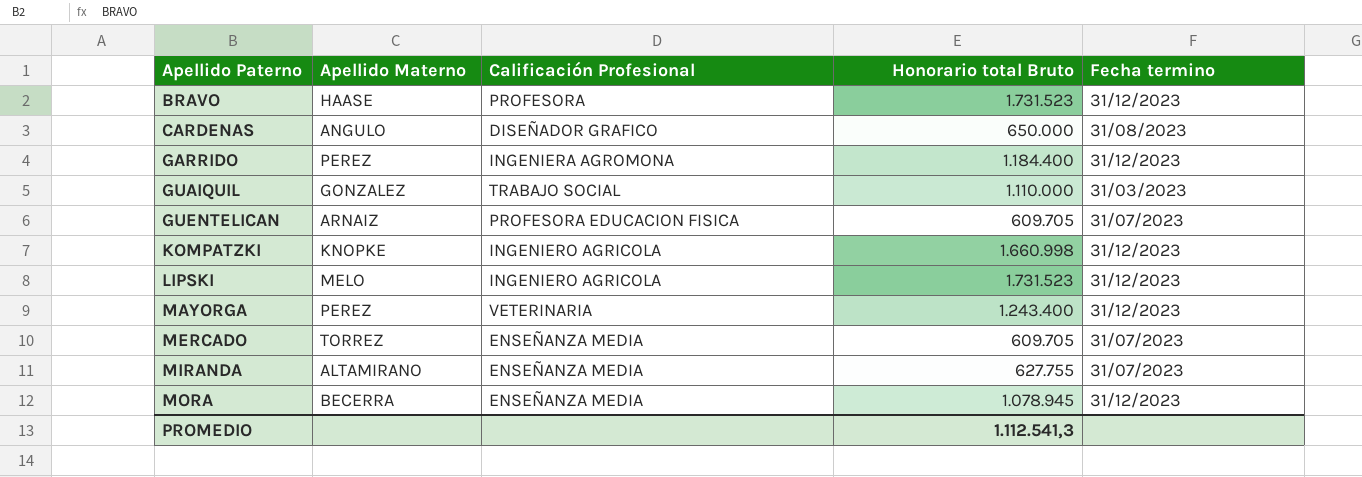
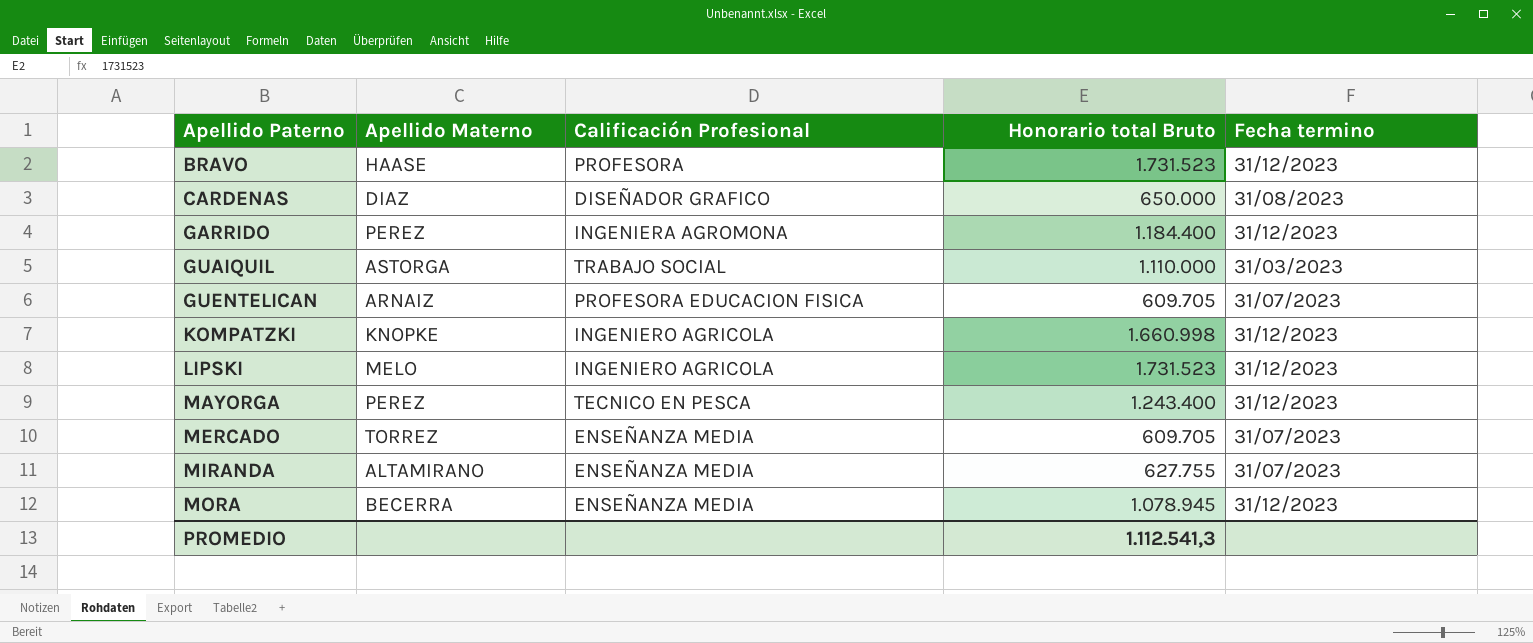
CARDENAS | Apellido Materno: ANGULO -> DIAZ
GUAIQUIL | Apellido Materno: GONZALEZ -> ASTORGA
MAYORGA | Calificación Profesional: VETERINARIA -> TECNICO EN PESCA

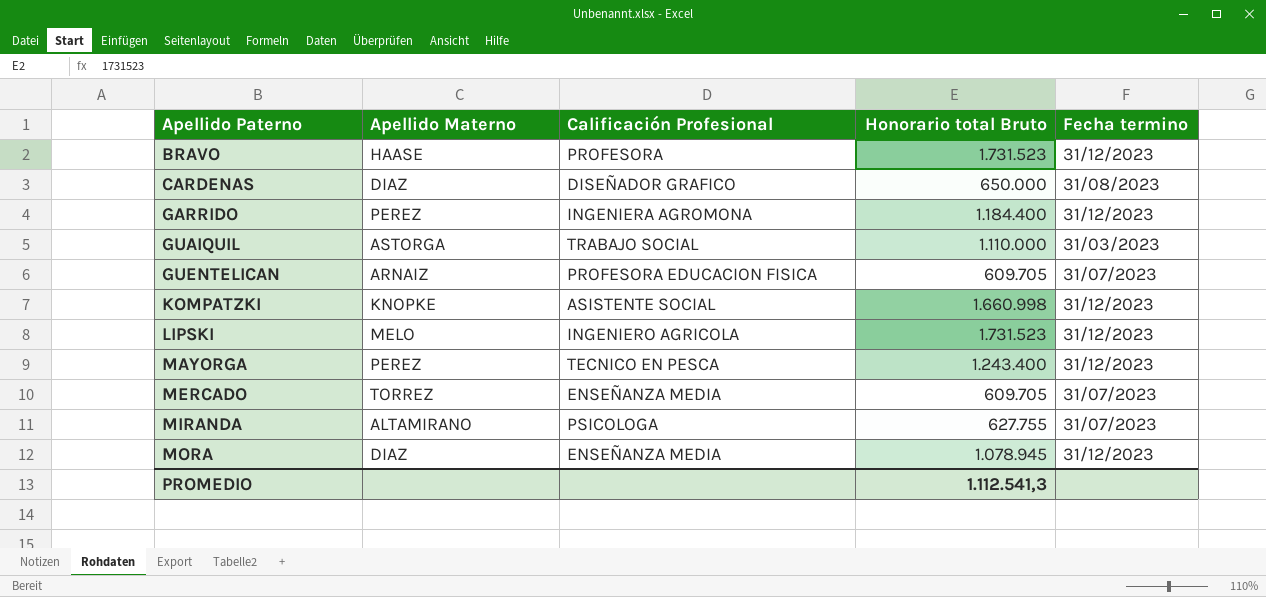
KOMPATZKI | Calificación Profesional: INGENIERO AGRICOLA -> ASISTENTE SOCIAL
MIRANDA | Calificación Profesional: ENSEÑANZA MEDIA -> PSICOLOGA
MORA | Apellido Materno: BECERRA -> DIAZ

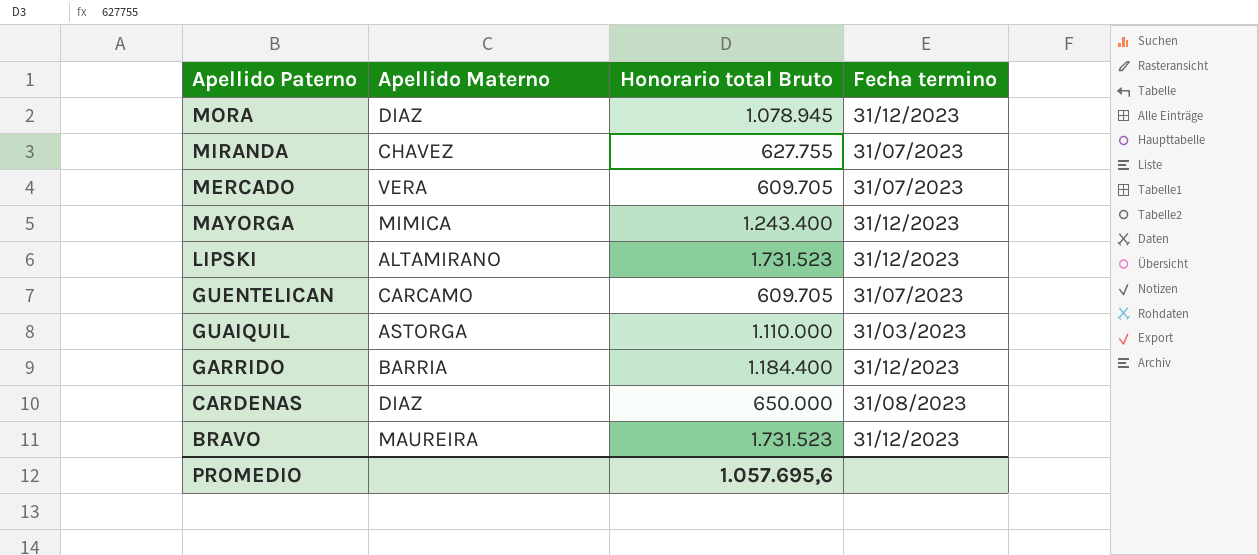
row order: Apellido Paterno ascending -> Apellido Paterno descending
column Calificación Profesional | position: 3 -> none
row KOMPATZKI: KNOPKE | ASISTENTE SOCIAL | 1.660.998 | 31/12/2023 -> none
MIRANDA | Apellido Materno: ALTAMIRANO -> CHAVEZ
MERCADO | Apellido Materno: TORREZ -> VERA
MAYORGA | Apellido Materno: PEREZ -> MIMICA
LIPSKI | Apellido Materno: MELO -> ALTAMIRANO
GUENTELICAN | Apellido Materno: ARNAIZ -> CARCAMO
GARRIDO | Apellido Materno: PEREZ -> BARRIA
BRAVO | Apellido Materno: HAASE -> MAUREIRA
PROMEDIO | Honorario total Bruto: 1.112.541,3 -> 1.057.695,6

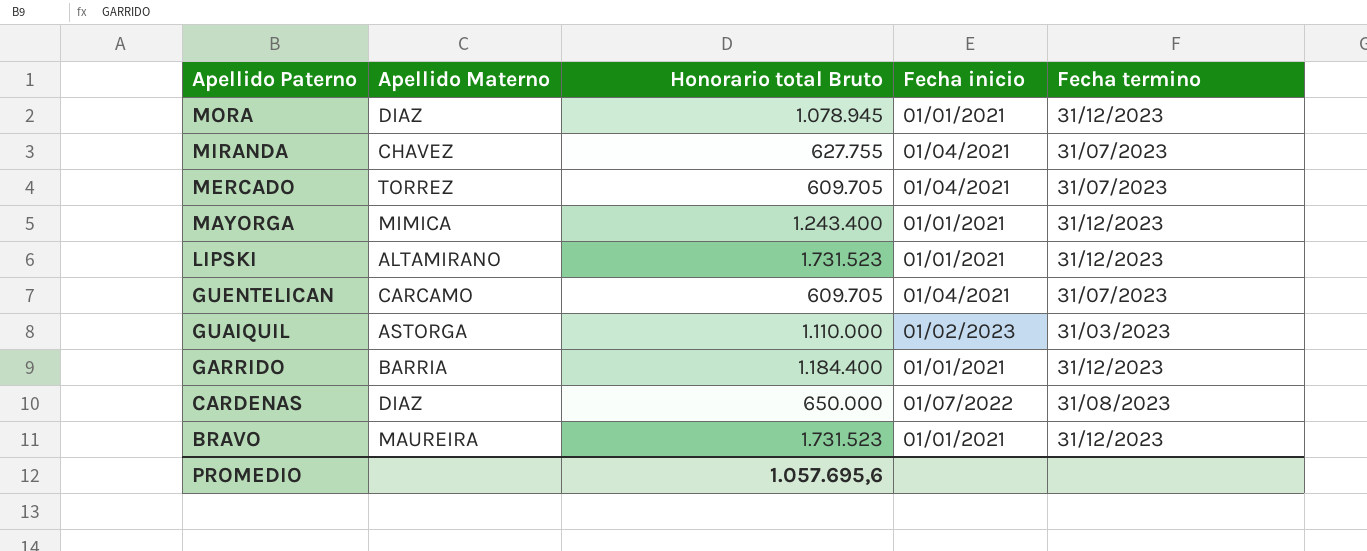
column Fecha inicio | position: none -> 4
MERCADO | Apellido Materno: VERA -> TORREZ

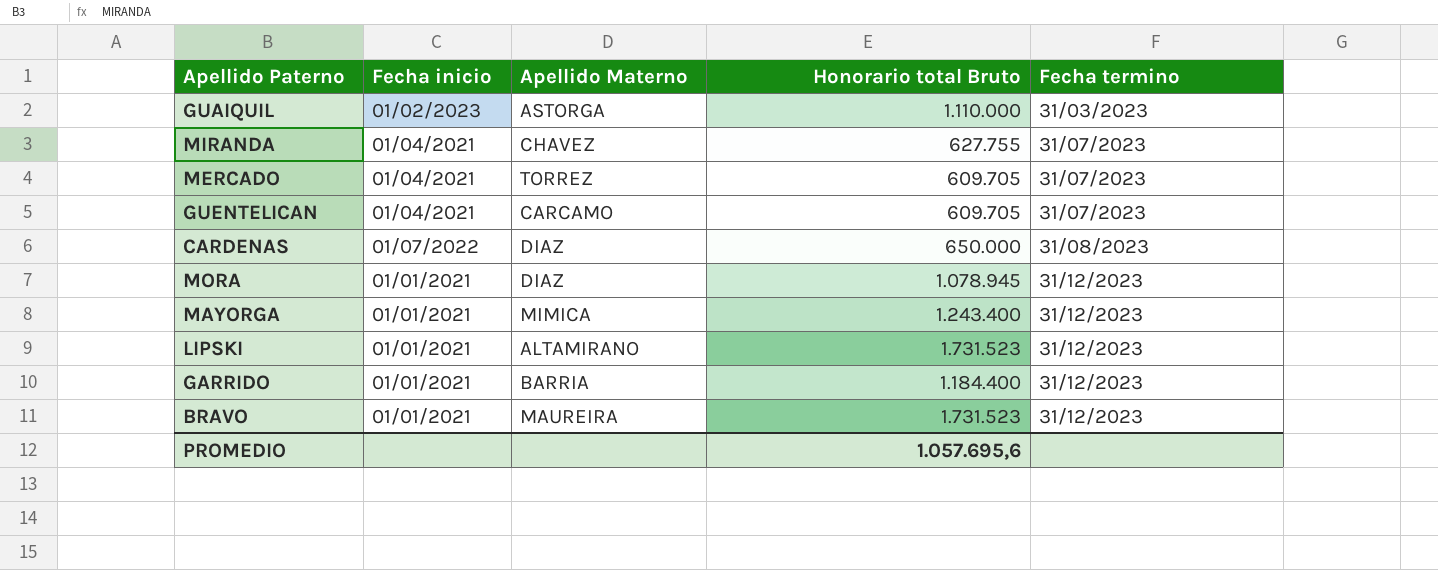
row order: Apellido Paterno descending -> Fecha termino ascending
column Fecha inicio | position: 4 -> 2

